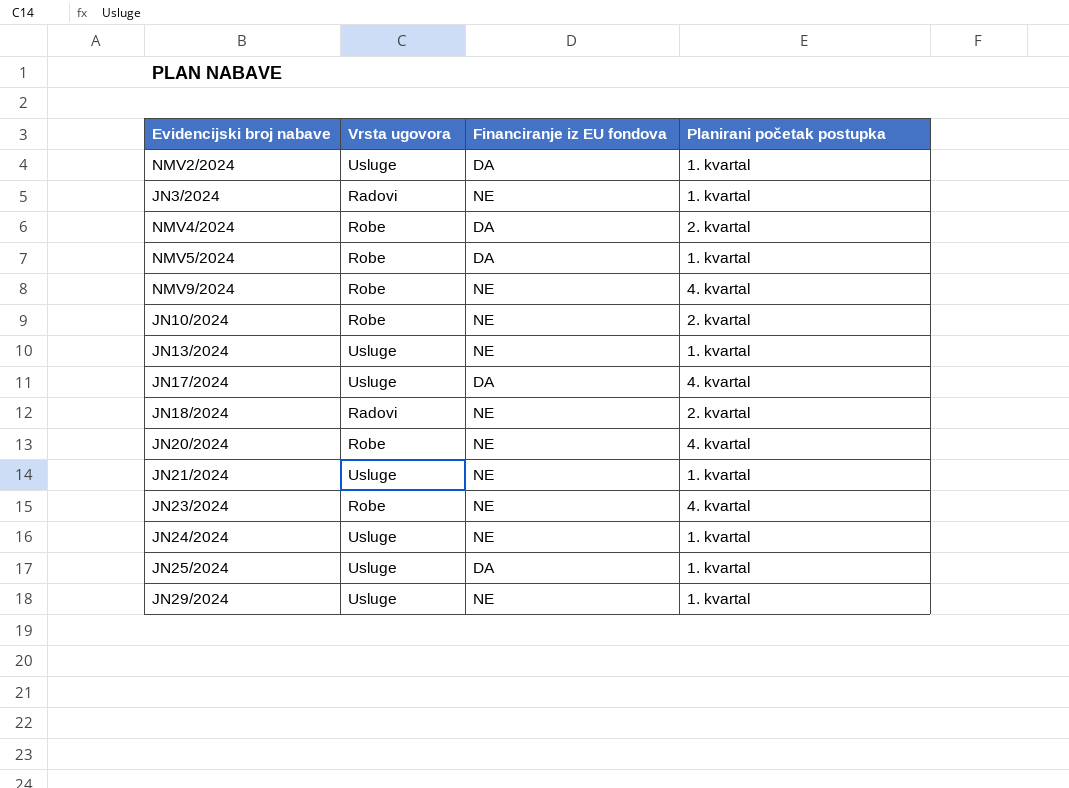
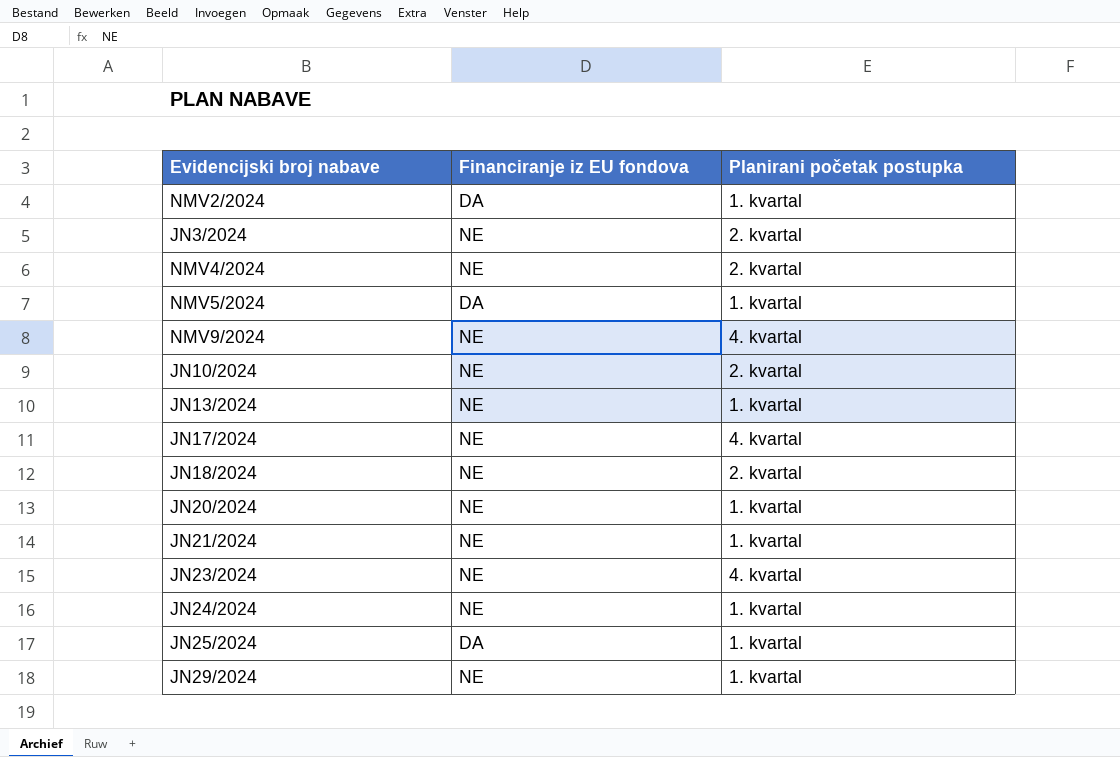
column Vrsta ugovora | position: 2 -> none
JN3/2024 | Planirani početak postupka: 1. kvartal -> 2. kvartal
NMV4/2024 | Financiranje iz EU fondova: DA -> NE
JN17/2024 | Financiranje iz EU fondova: DA -> NE
JN20/2024 | Planirani početak postupka: 4. kvartal -> 1. kvartal

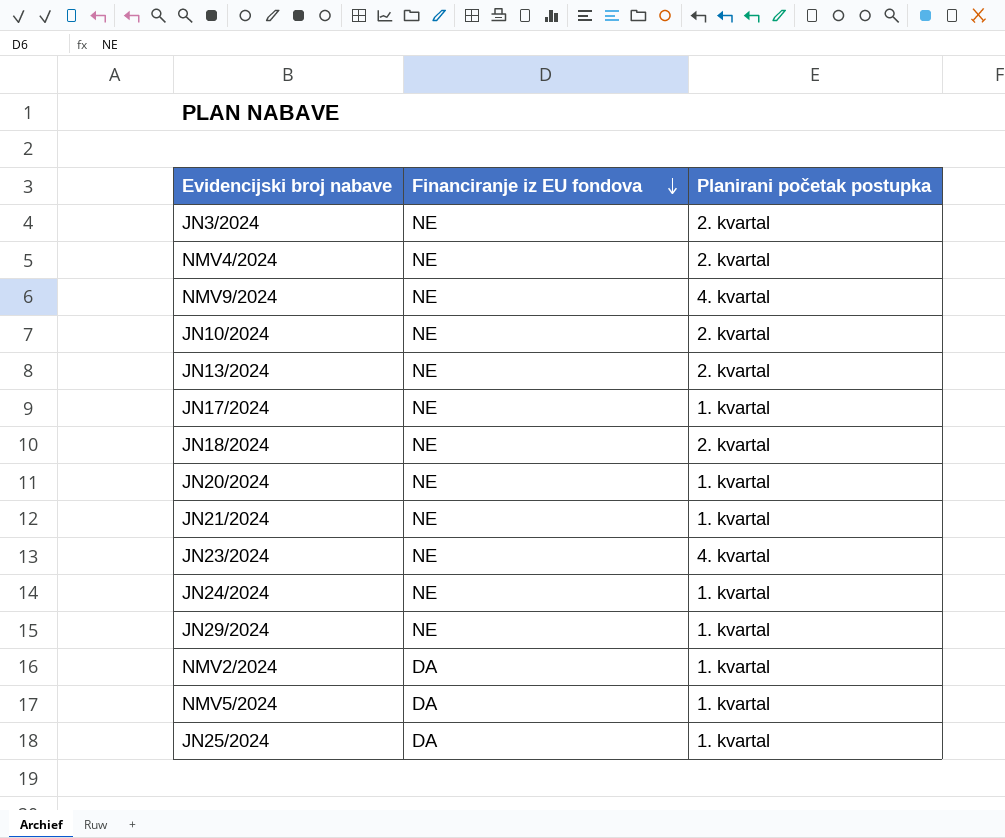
row order: none -> Financiranje iz EU fondova descending
JN13/2024 | Planirani početak postupka: 1. kvartal -> 2. kvartal
JN17/2024 | Planirani početak postupka: 4. kvartal -> 1. kvartal

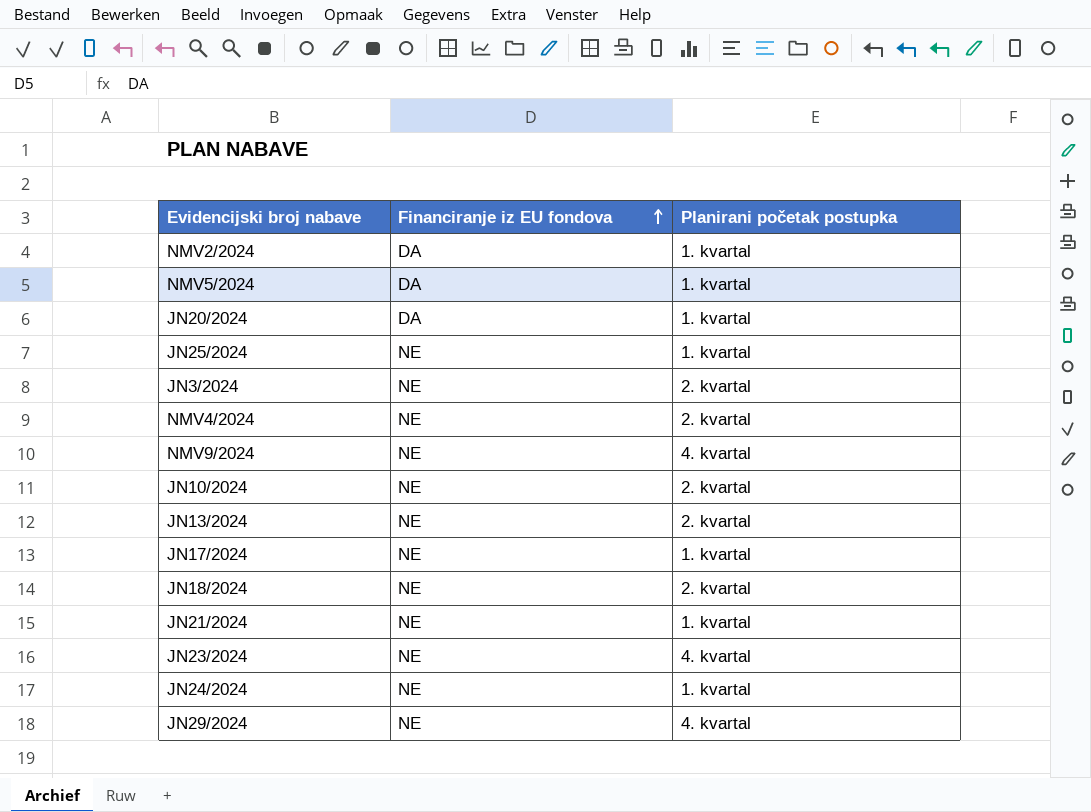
row order: Financiranje iz EU fondova descending -> Financiranje iz EU fondova ascending
JN20/2024 | Financiranje iz EU fondova: NE -> DA
JN25/2024 | Financiranje iz EU fondova: DA -> NE
JN29/2024 | Planirani početak postupka: 1. kvartal -> 4. kvartal

